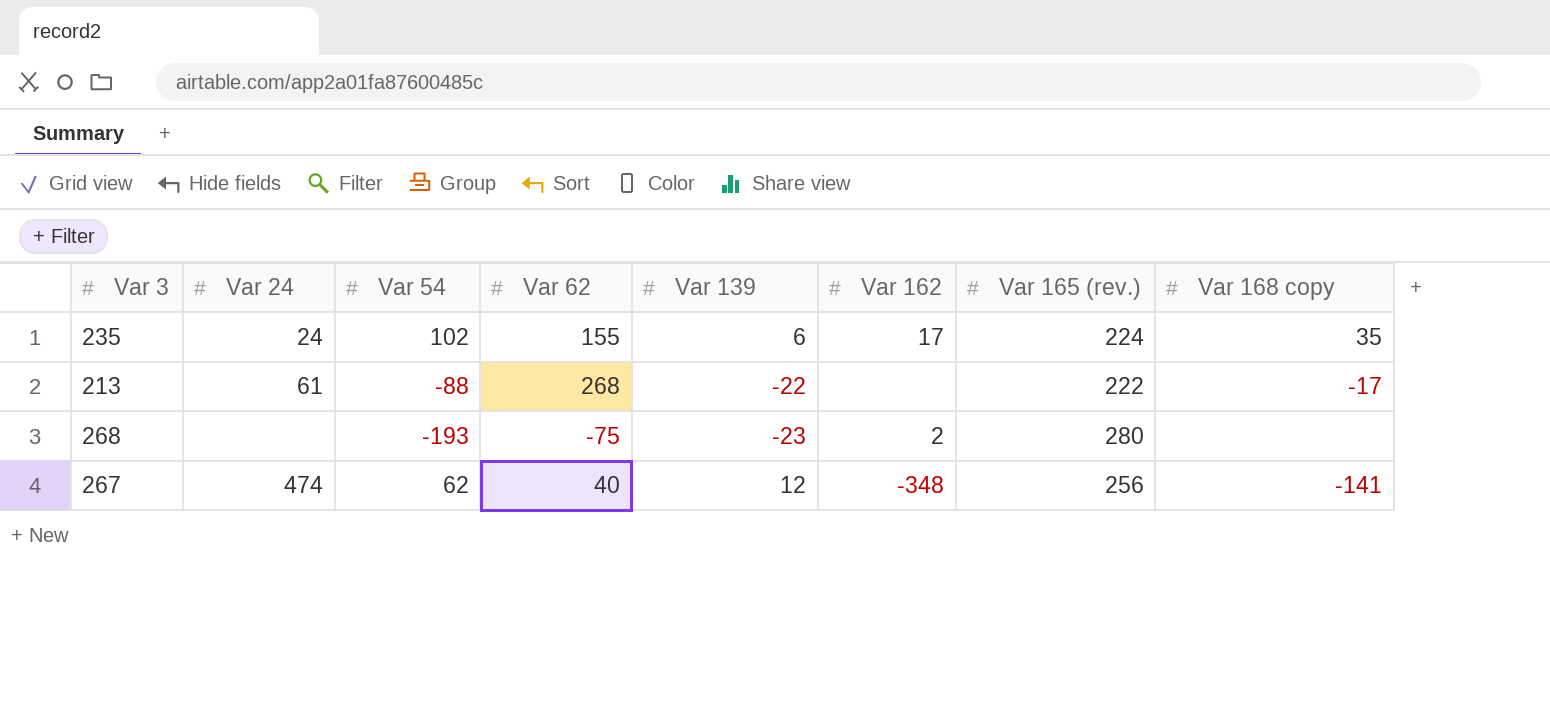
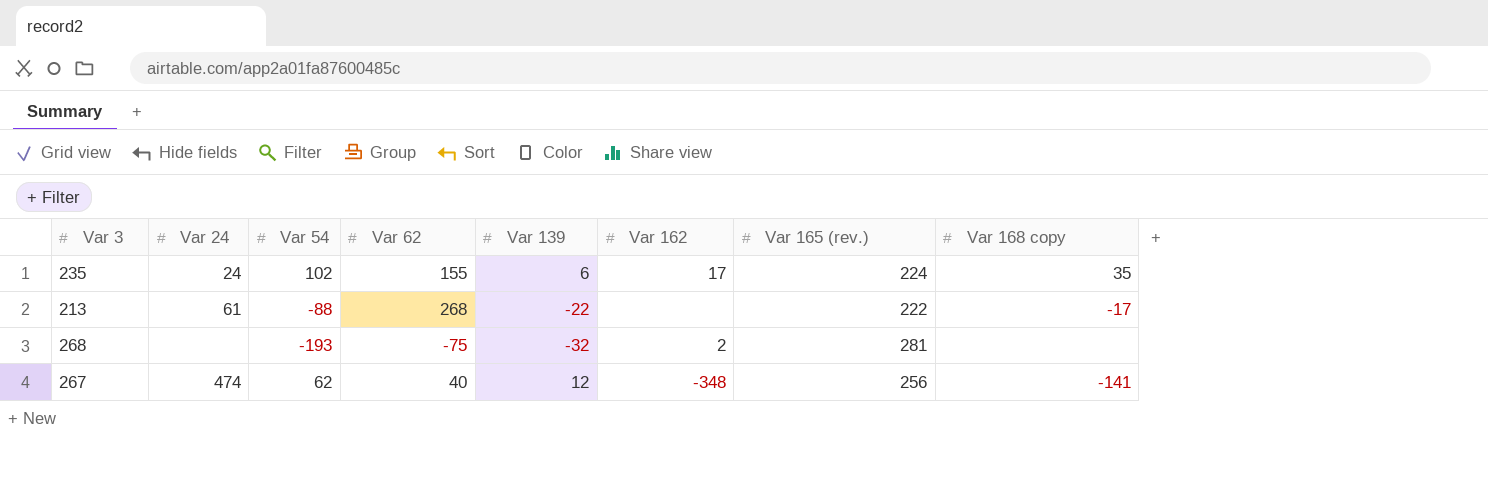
268 | Var 139: -23 -> -32
268 | Var 165 (rev.): 280 -> 281

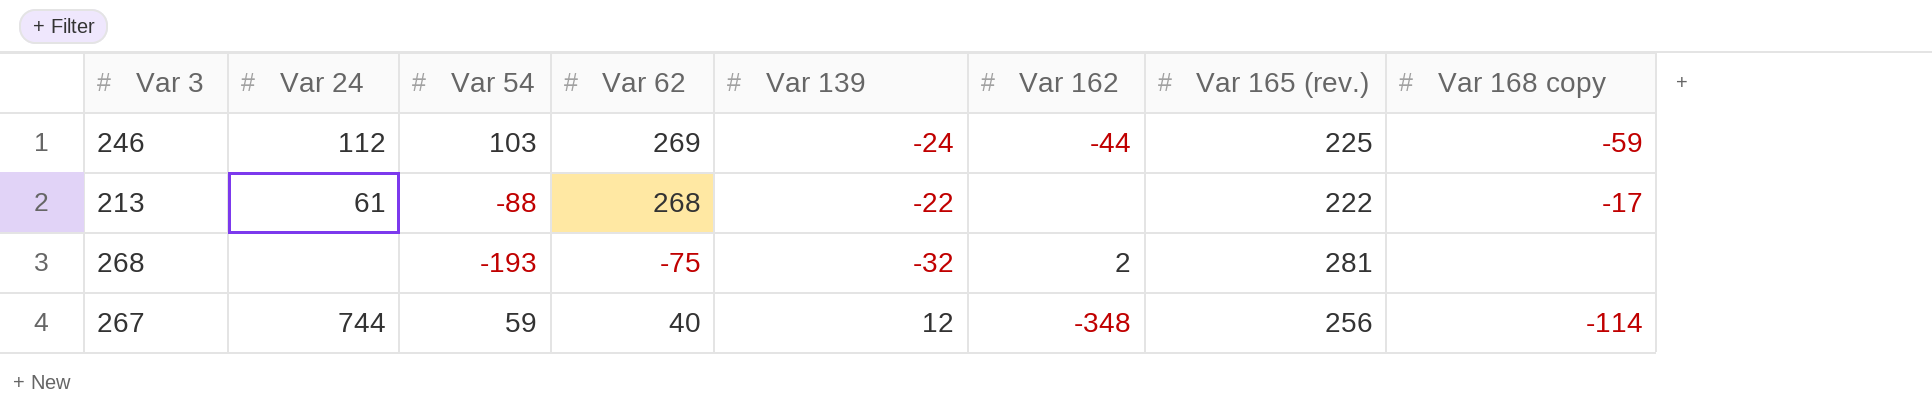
row 235: 24 | 102 | 155 | 6 | 17 | 224 | 35 -> none
row 246: none -> 112 | 103 | 269 | -24 | -44 | 225 | -59
267 | Var 24: 474 -> 744
267 | Var 54: 62 -> 59
267 | Var 168 copy: -141 -> -114

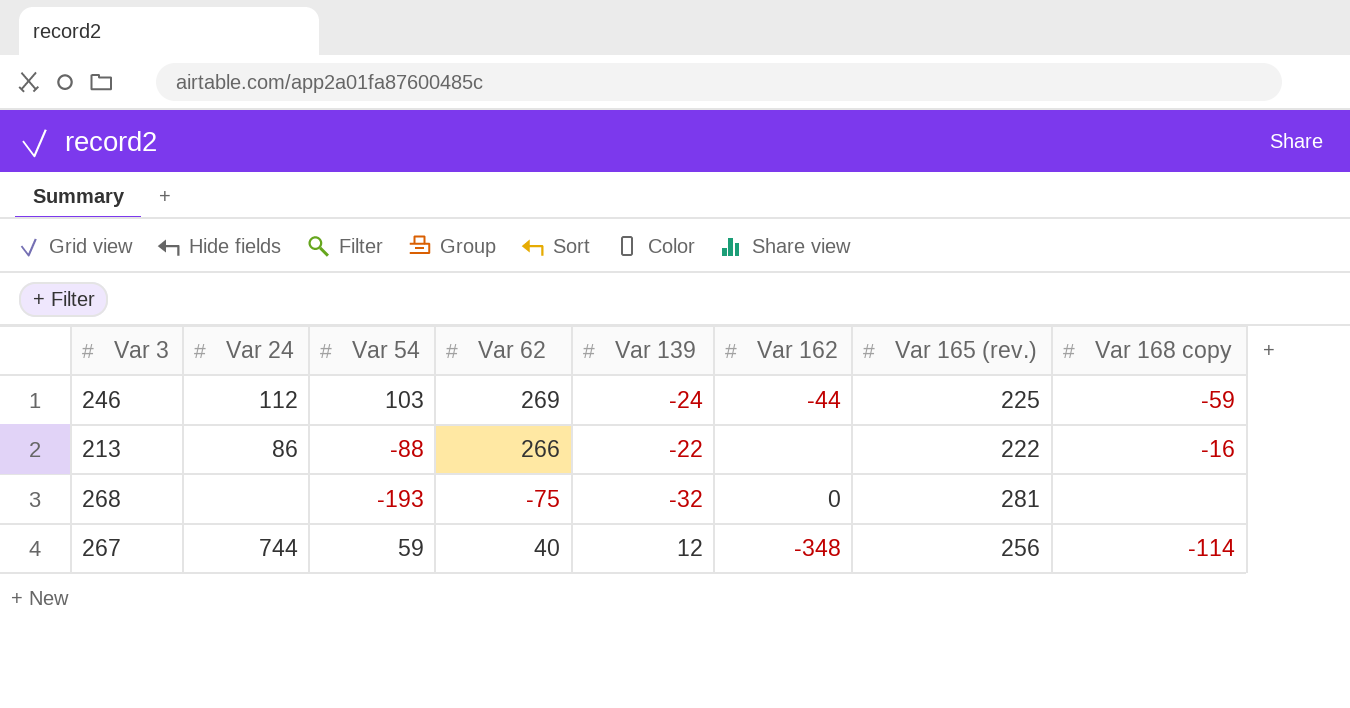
213 | Var 24: 61 -> 86
213 | Var 62: 268 -> 266
213 | Var 168 copy: -17 -> -16
268 | Var 162: 2 -> 0

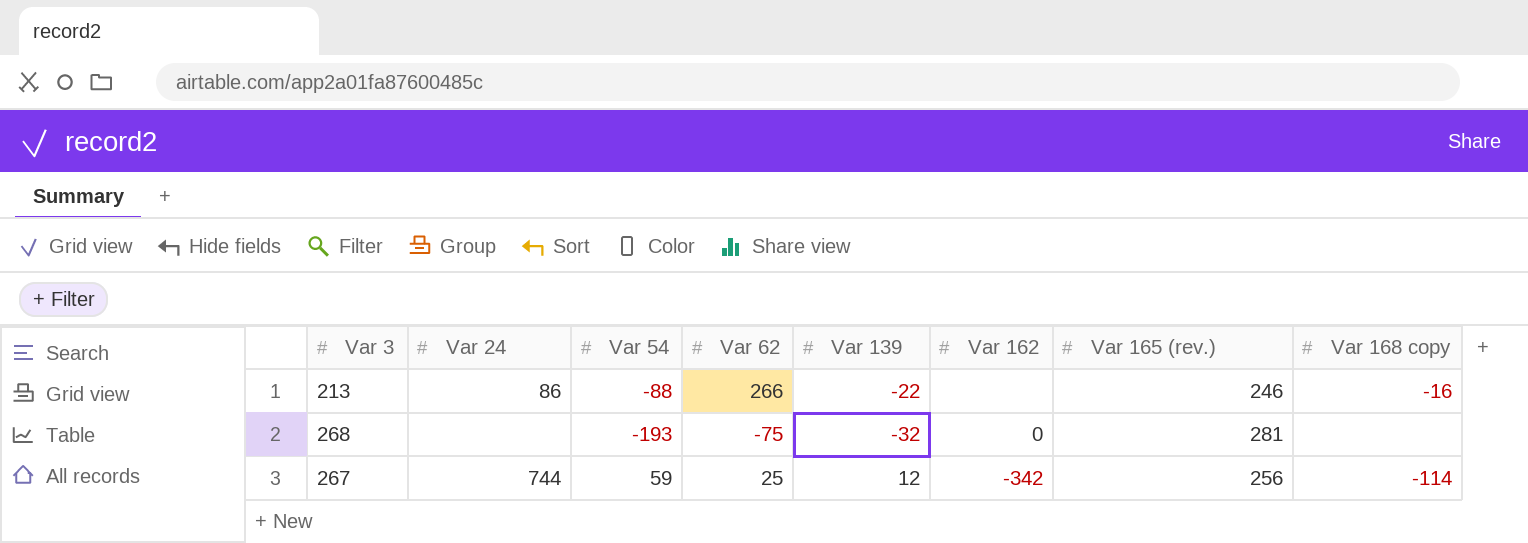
row 246: 112 | 103 | 269 | -24 | -44 | 225 | -59 -> none
213 | Var 165 (rev.): 222 -> 246
267 | Var 62: 40 -> 25
267 | Var 162: -348 -> -342

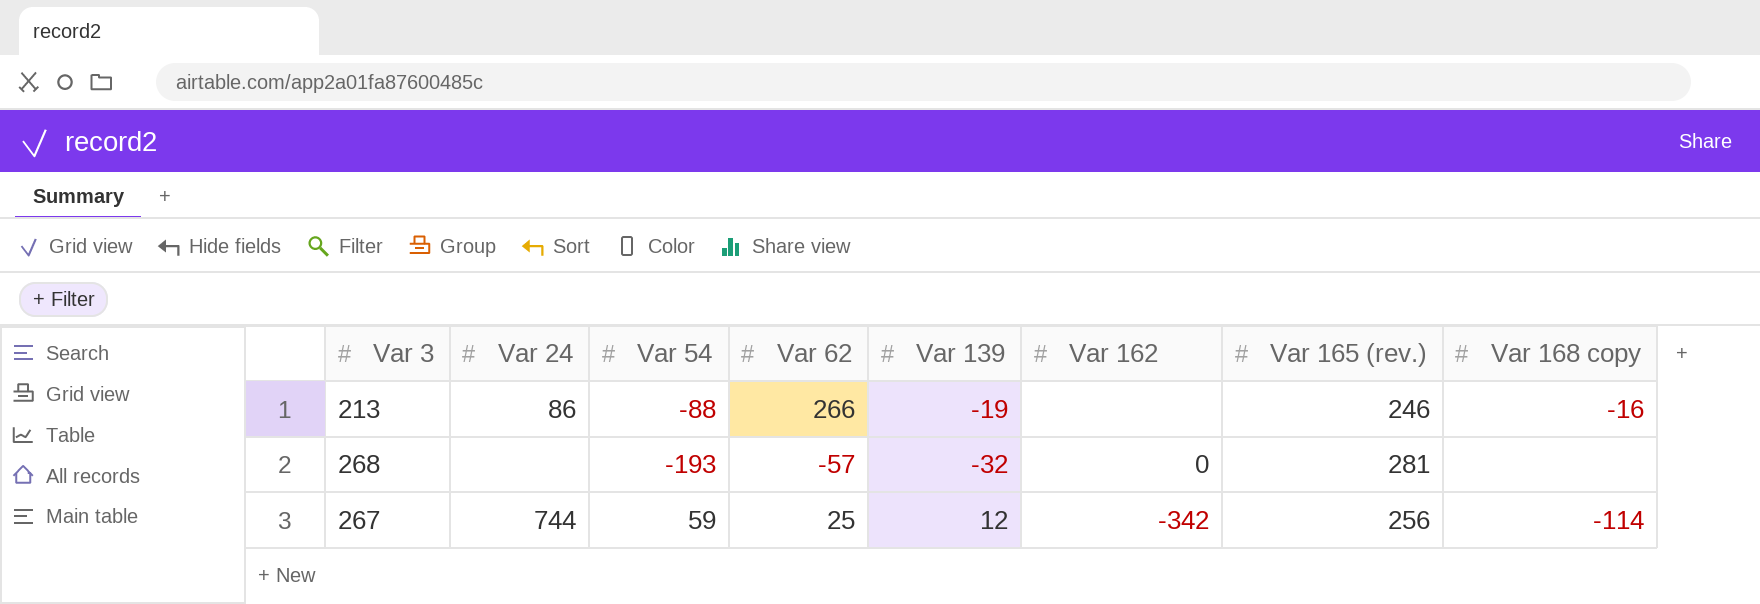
213 | Var 139: -22 -> -19
268 | Var 62: -75 -> -57

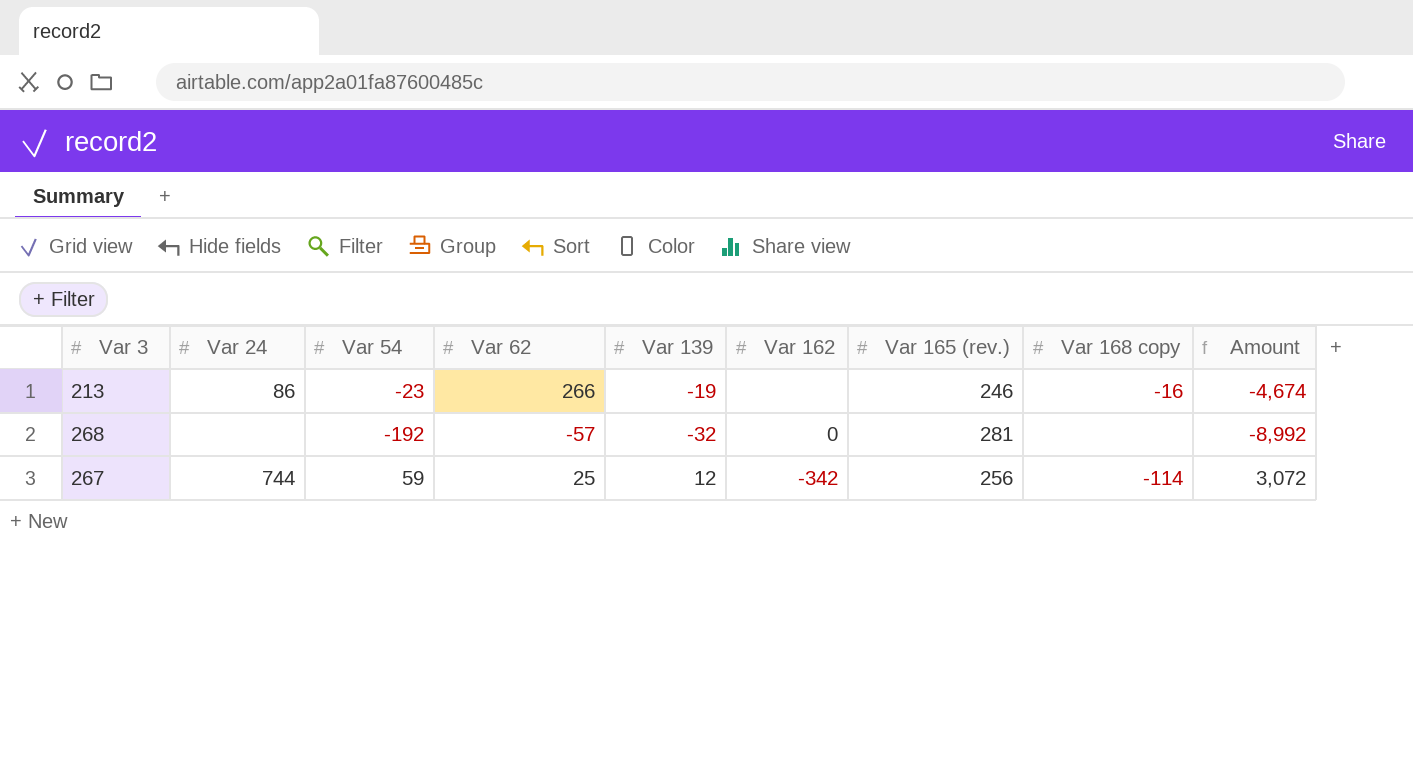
column Amount | formula: none -> [Var 139] * [Var 165 (rev.)]
213 | Var 54: -88 -> -23
268 | Var 54: -193 -> -192

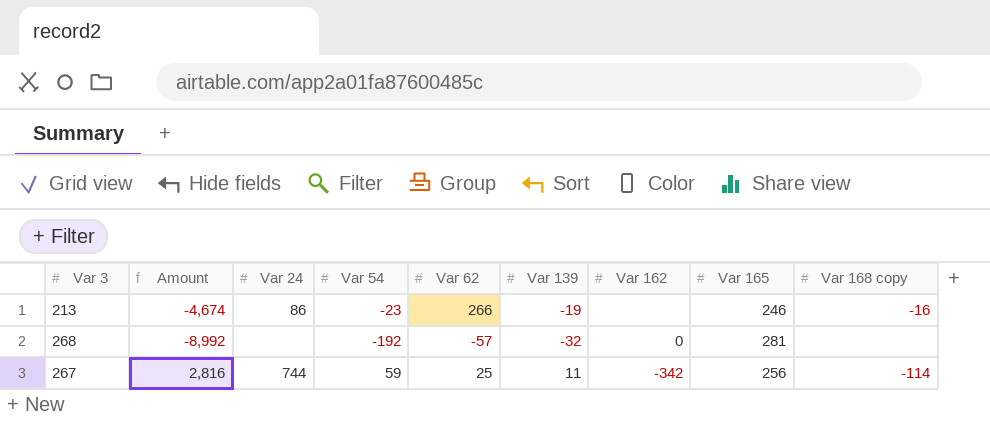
column Amount | position: 9 -> 2
column name: Var 165 (rev.) -> Var 165
267 | Amount: 3,072 -> 2,816
267 | Var 139: 12 -> 11

